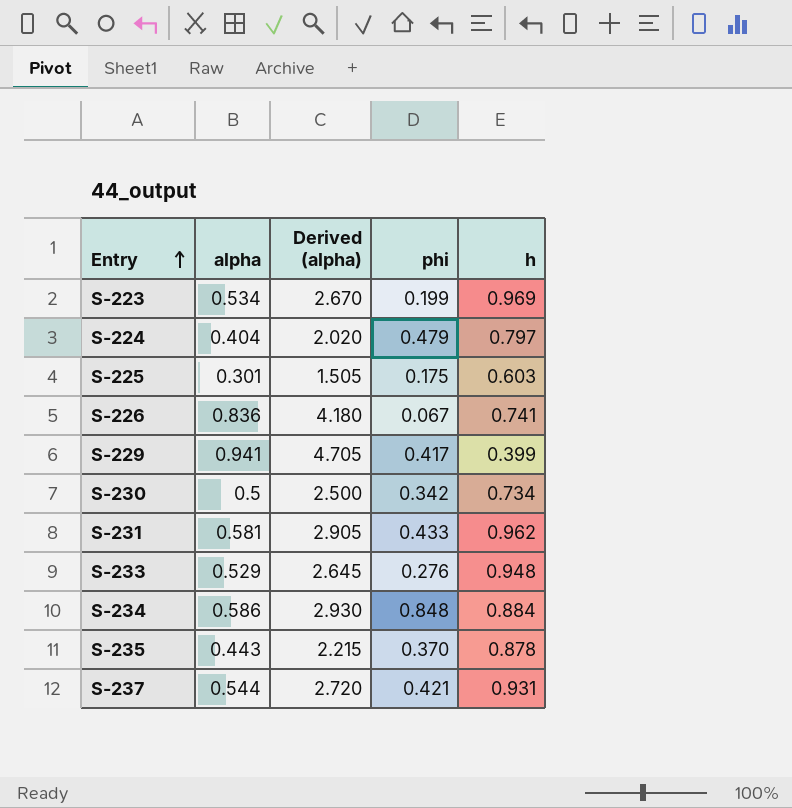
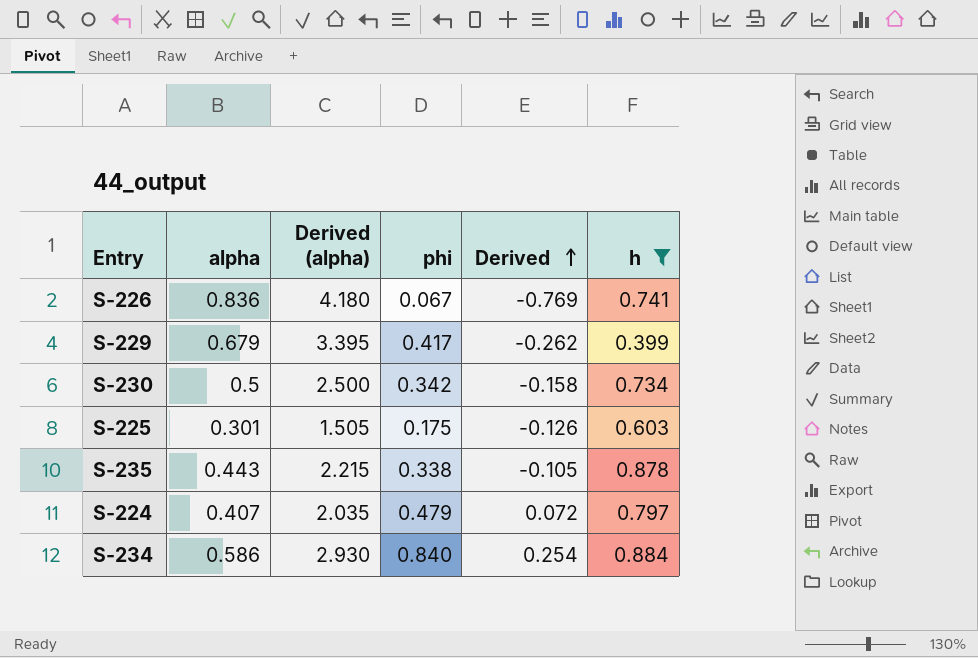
filter: none -> h <= 0.884
row order: Entry ascending -> Derived ascending
column Derived | formula: none -> [phi] - [alpha]
S-229 | alpha: 0.941 -> 0.679
S-229 | Derived (alpha): 4.705 -> 3.395
S-235 | phi: 0.370 -> 0.338
S-224 | alpha: 0.404 -> 0.407
S-224 | Derived (alpha): 2.020 -> 2.035
S-234 | phi: 0.848 -> 0.840

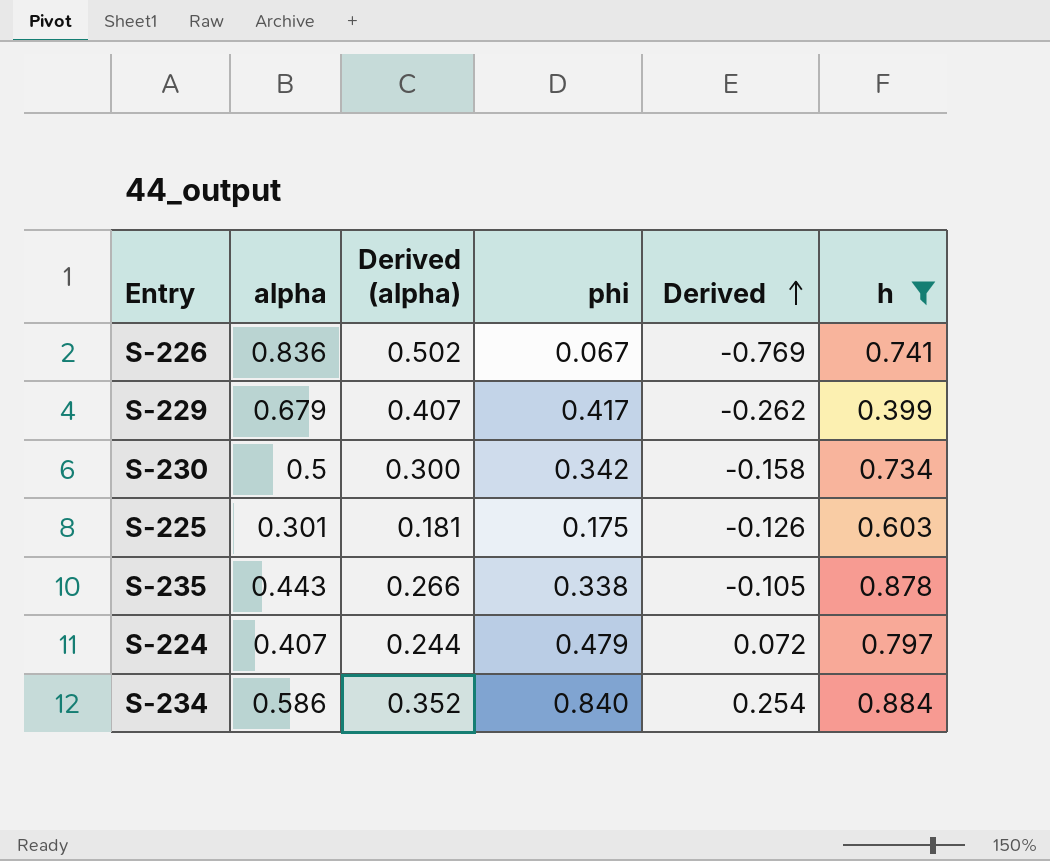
column Derived (alpha) | formula: [alpha] * 5 -> [alpha] * 0.6

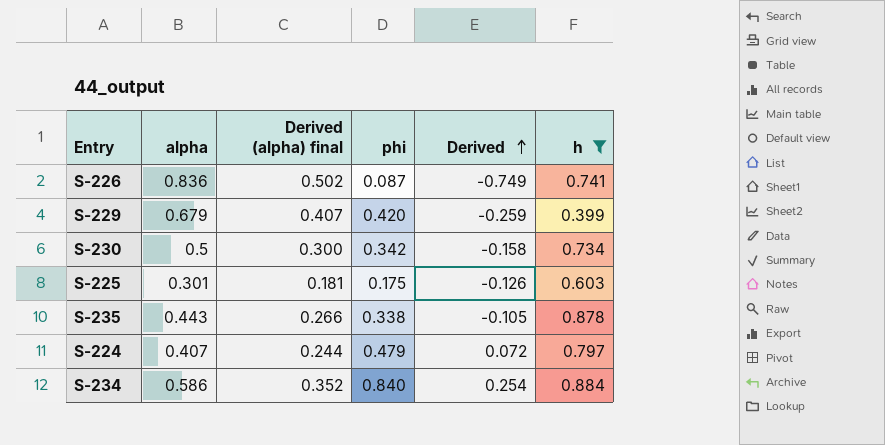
column name: Derived (alpha) -> Derived (alpha) final
S-226 | phi: 0.067 -> 0.087
S-226 | Derived: -0.769 -> -0.749
S-229 | phi: 0.417 -> 0.420
S-229 | Derived: -0.262 -> -0.259

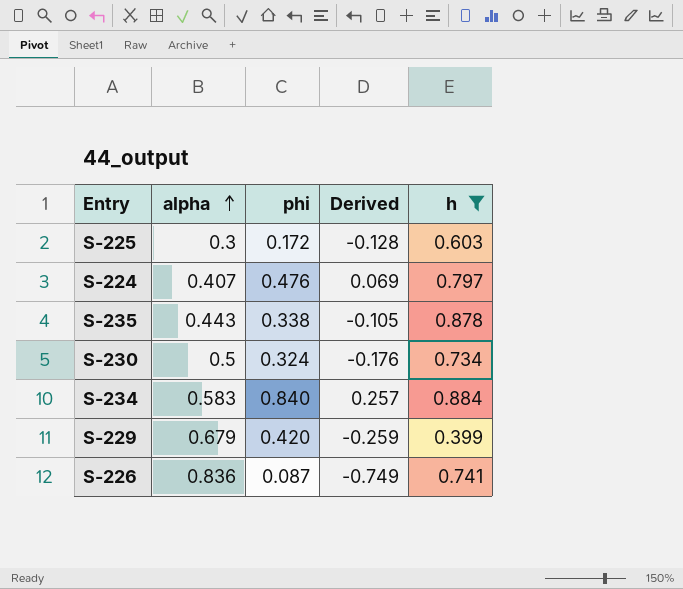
row order: Derived ascending -> alpha ascending
column Derived (alpha) final | formula: [alpha] * 0.6 -> none
S-225 | alpha: 0.301 -> 0.3
S-225 | phi: 0.175 -> 0.172
S-225 | Derived: -0.126 -> -0.128
S-224 | phi: 0.479 -> 0.476
S-224 | Derived: 0.072 -> 0.069
S-230 | phi: 0.342 -> 0.324
S-230 | Derived: -0.158 -> -0.176
S-234 | alpha: 0.586 -> 0.583
S-234 | Derived: 0.254 -> 0.257

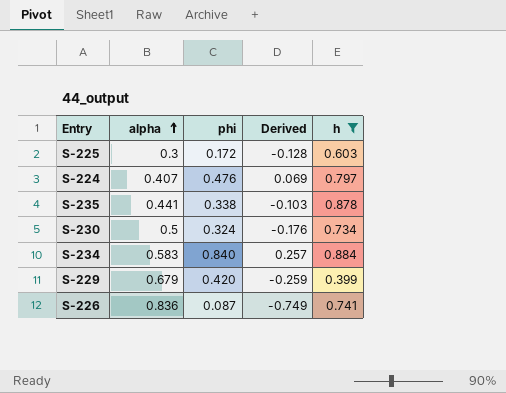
S-235 | alpha: 0.443 -> 0.441
S-235 | Derived: -0.105 -> -0.103

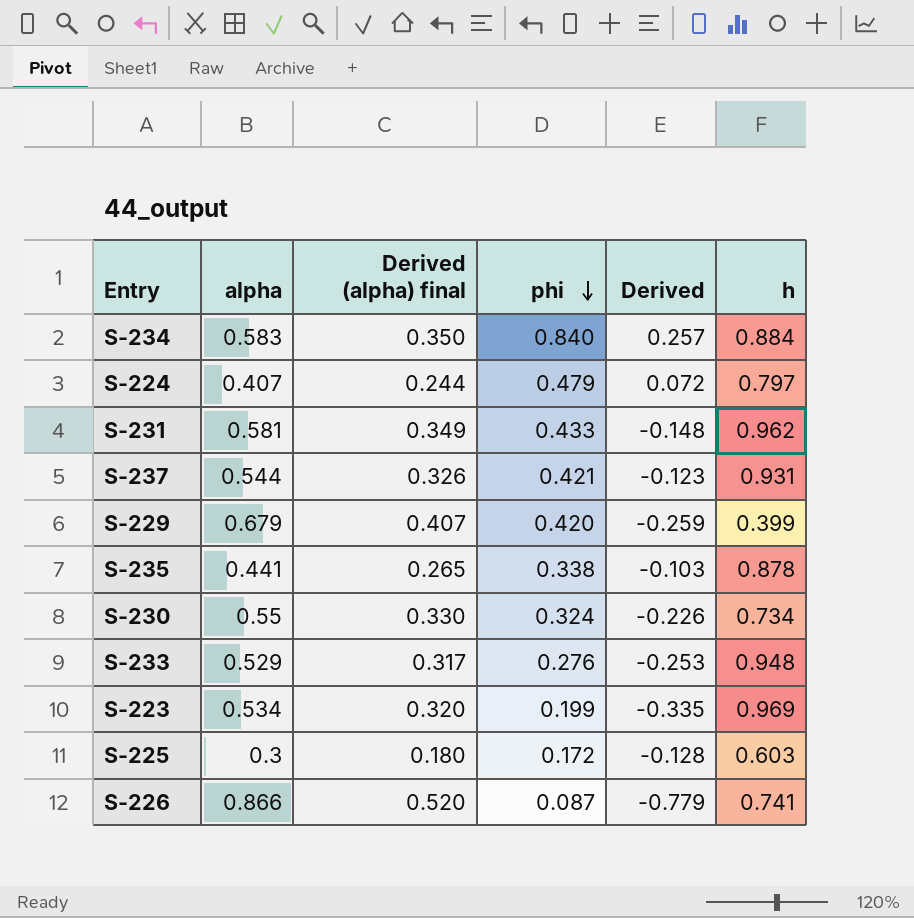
filter: h <= 0.884 -> none
row order: alpha ascending -> phi descending
column Derived (alpha) final | formula: none -> [alpha] * 0.6
S-224 | phi: 0.476 -> 0.479
S-224 | Derived: 0.069 -> 0.072
S-230 | alpha: 0.5 -> 0.55
S-230 | Derived: -0.176 -> -0.226
S-226 | alpha: 0.836 -> 0.866
S-226 | Derived: -0.749 -> -0.779

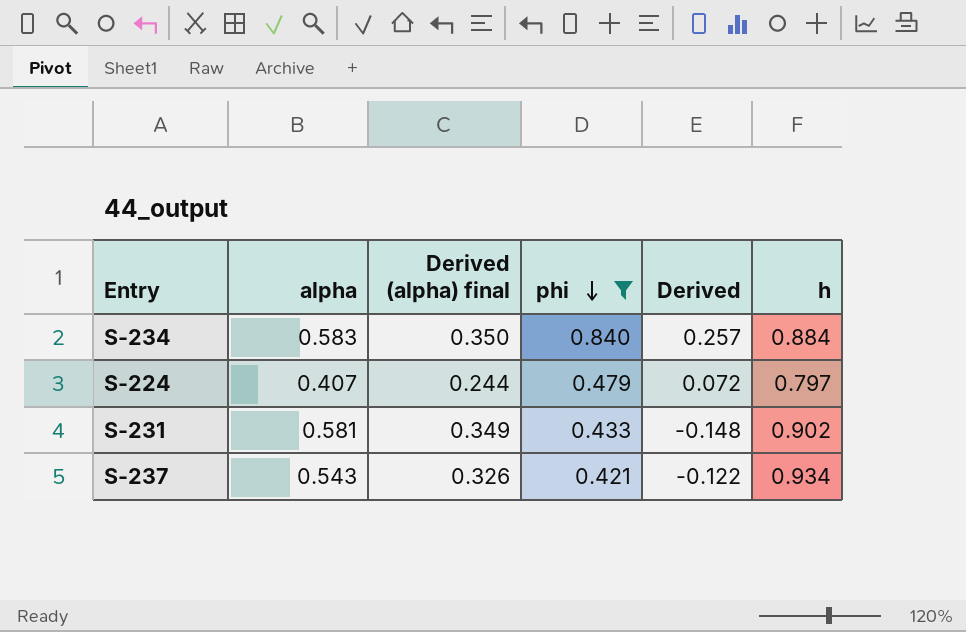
filter: none -> phi >= 0.421
S-231 | h: 0.962 -> 0.902
S-237 | alpha: 0.544 -> 0.543
S-237 | Derived: -0.123 -> -0.122
S-237 | h: 0.931 -> 0.934

